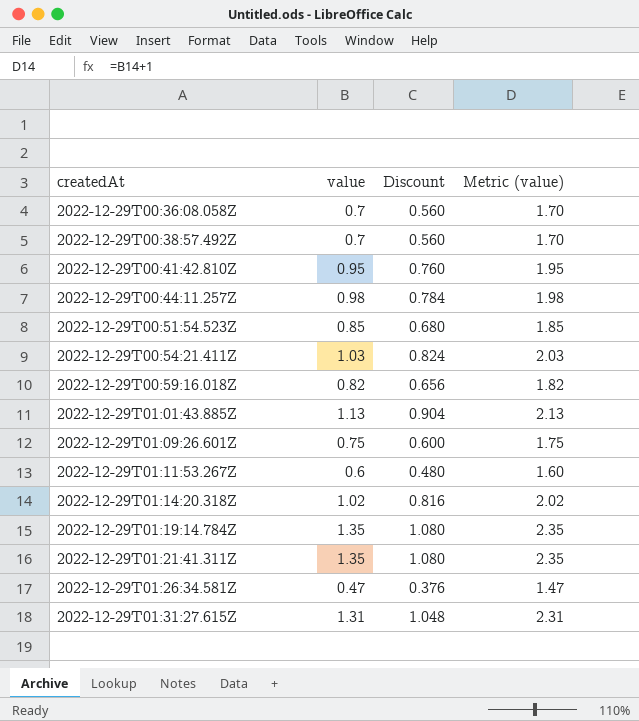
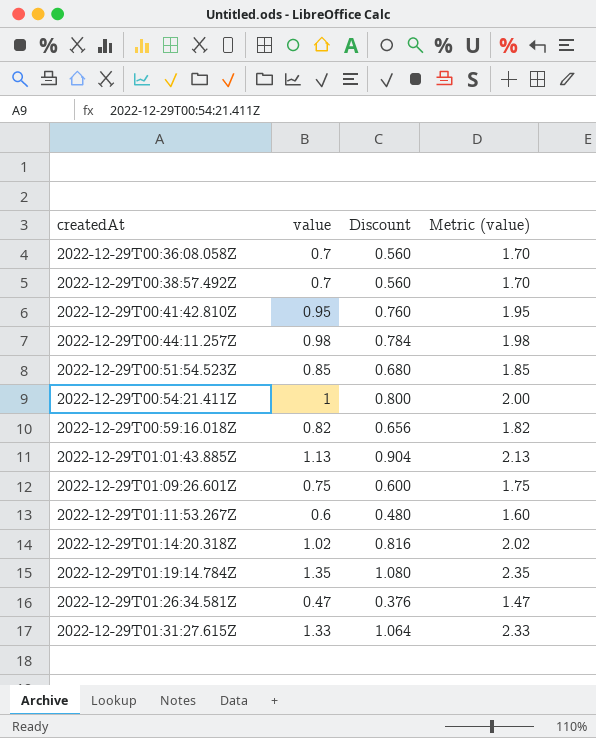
row 2022-12-29T01:21:41.311Z: 1.35 | 1.080 | 2.35 -> none
2022-12-29T00:54:21.411Z | value: 1.03 -> 1
2022-12-29T00:54:21.411Z | Discount: 0.824 -> 0.800
2022-12-29T00:54:21.411Z | Metric (value): 2.03 -> 2.00
2022-12-29T01:31:27.615Z | value: 1.31 -> 1.33
2022-12-29T01:31:27.615Z | Discount: 1.048 -> 1.064
2022-12-29T01:31:27.615Z | Metric (value): 2.31 -> 2.33

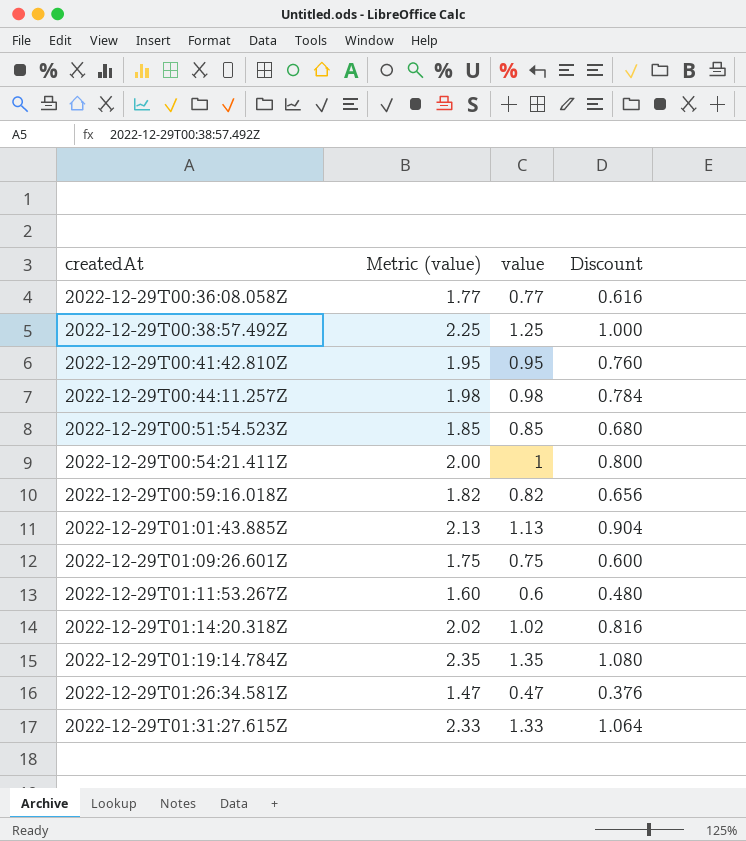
column Metric (value) | position: 4 -> 2
2022-12-29T00:36:08.058Z | Metric (value): 1.70 -> 1.77
2022-12-29T00:36:08.058Z | value: 0.7 -> 0.77
2022-12-29T00:36:08.058Z | Discount: 0.560 -> 0.616
2022-12-29T00:38:57.492Z | Metric (value): 1.70 -> 2.25
2022-12-29T00:38:57.492Z | value: 0.7 -> 1.25
2022-12-29T00:38:57.492Z | Discount: 0.560 -> 1.000

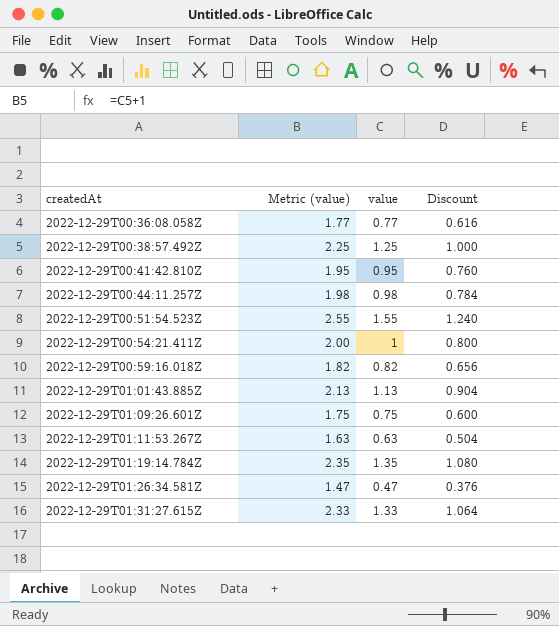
row 2022-12-29T01:14:20.318Z: 2.02 | 1.02 | 0.816 -> none
2022-12-29T00:51:54.523Z | Metric (value): 1.85 -> 2.55
2022-12-29T00:51:54.523Z | value: 0.85 -> 1.55
2022-12-29T00:51:54.523Z | Discount: 0.680 -> 1.240
2022-12-29T01:11:53.267Z | Metric (value): 1.60 -> 1.63
2022-12-29T01:11:53.267Z | value: 0.6 -> 0.63
2022-12-29T01:11:53.267Z | Discount: 0.480 -> 0.504

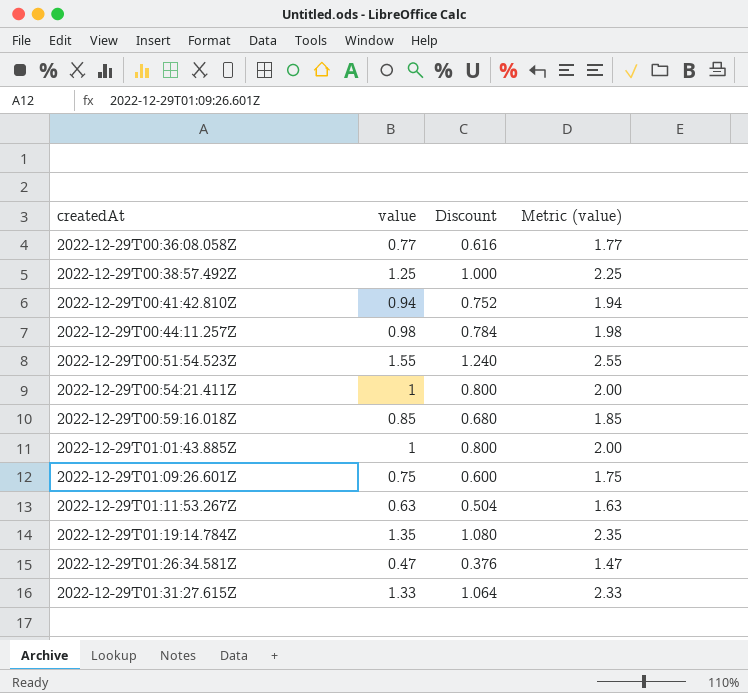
column Metric (value) | position: 2 -> 4
2022-12-29T00:41:42.810Z | value: 0.95 -> 0.94
2022-12-29T00:41:42.810Z | Discount: 0.760 -> 0.752
2022-12-29T00:41:42.810Z | Metric (value): 1.95 -> 1.94
2022-12-29T00:59:16.018Z | value: 0.82 -> 0.85
2022-12-29T00:59:16.018Z | Discount: 0.656 -> 0.680
2022-12-29T00:59:16.018Z | Metric (value): 1.82 -> 1.85
2022-12-29T01:01:43.885Z | value: 1.13 -> 1
2022-12-29T01:01:43.885Z | Discount: 0.904 -> 0.800
2022-12-29T01:01:43.885Z | Metric (value): 2.13 -> 2.00

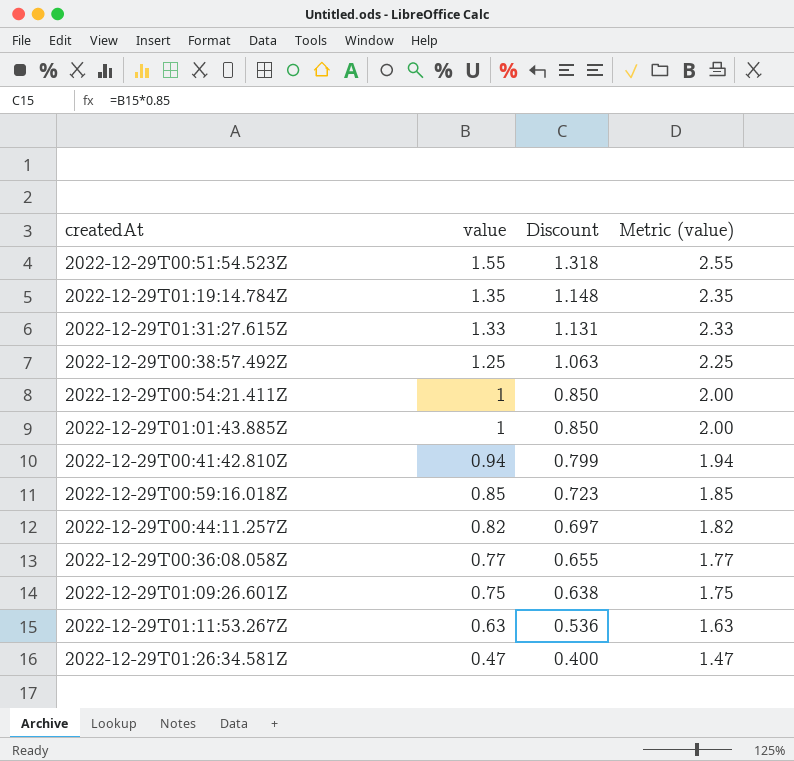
row order: createdAt ascending -> value descending
column Discount | formula: [value] * 0.8 -> [value] * 0.85
2022-12-29T00:44:11.257Z | value: 0.98 -> 0.82
2022-12-29T00:44:11.257Z | Metric (value): 1.98 -> 1.82

